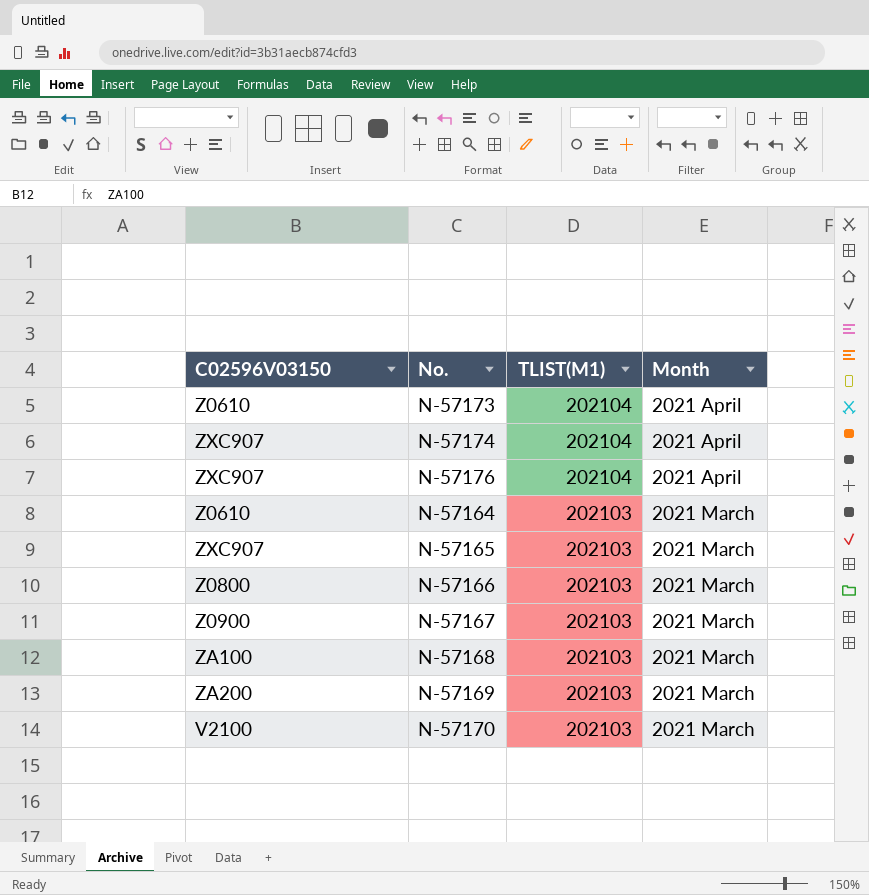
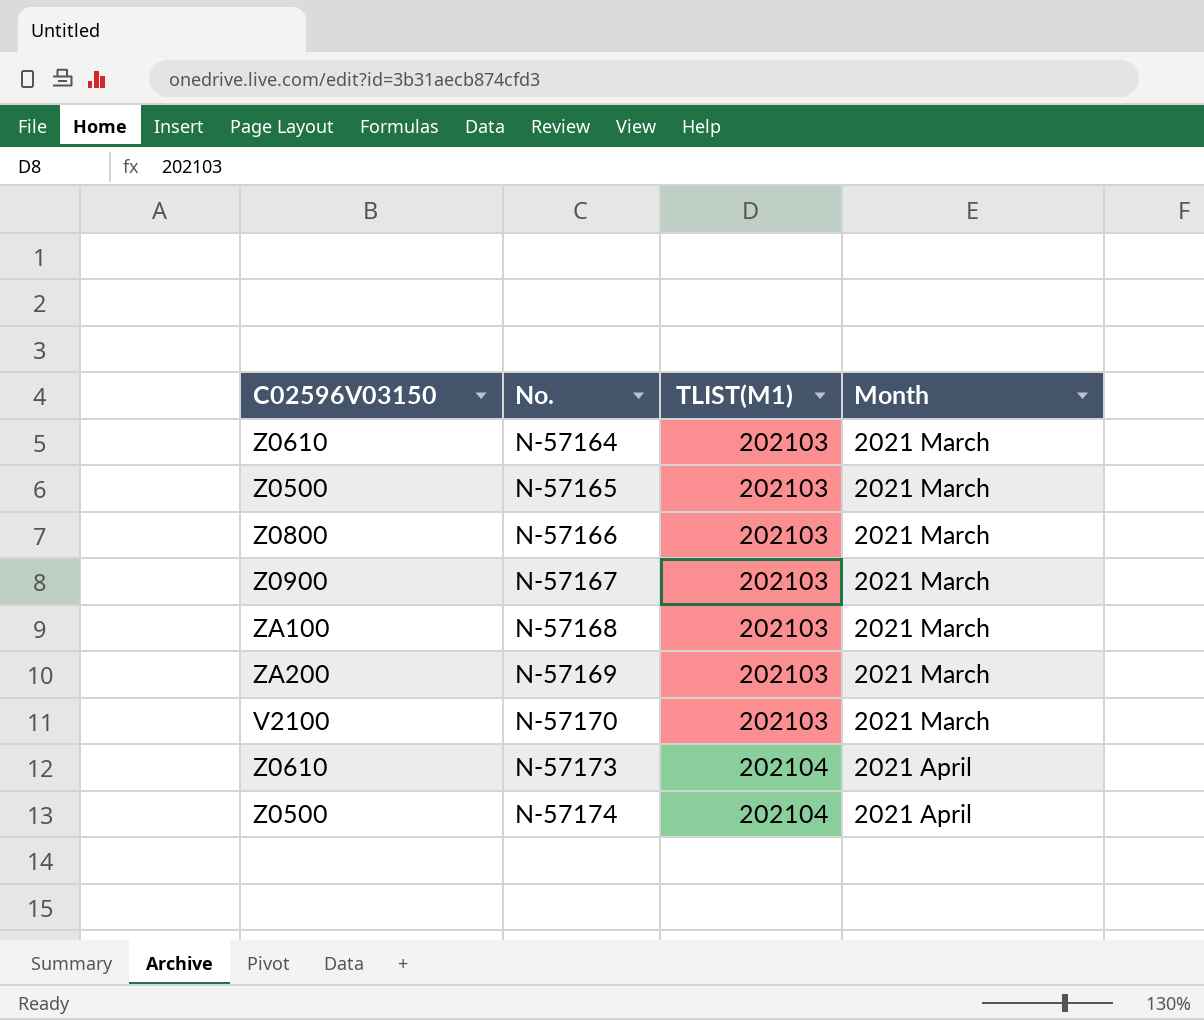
row order: TLIST(M1) descending -> No. ascending
row N-57176: ZXC907 | 202104 | 2021 April -> none
N-57165 | C02596V03150: ZXC907 -> Z0500
N-57174 | C02596V03150: ZXC907 -> Z0500

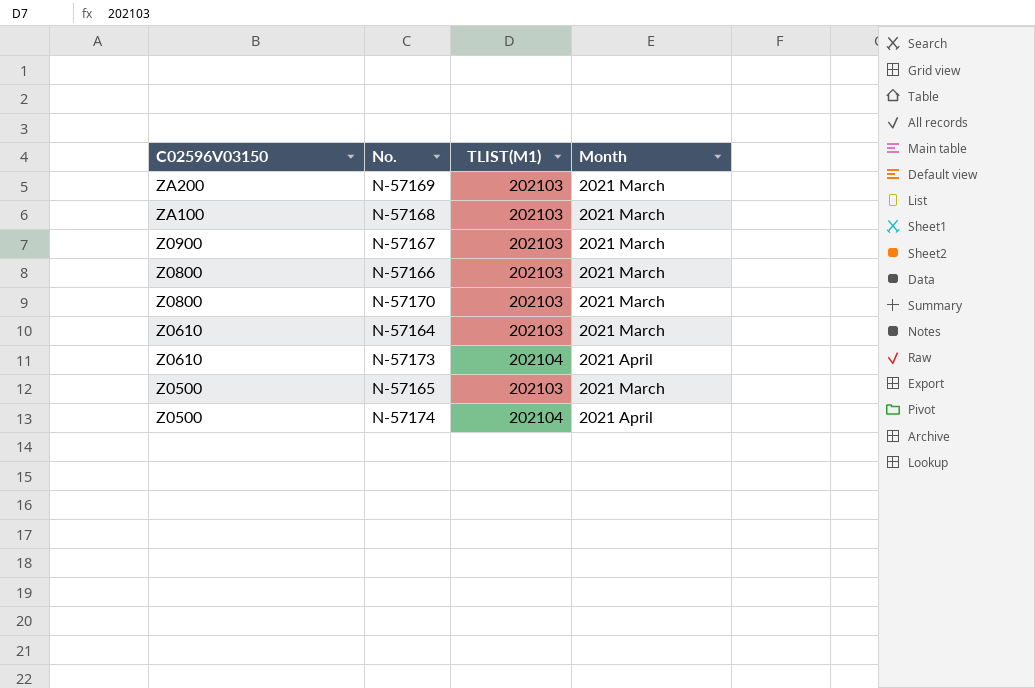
row order: No. ascending -> C02596V03150 descending
N-57170 | C02596V03150: V2100 -> Z0800

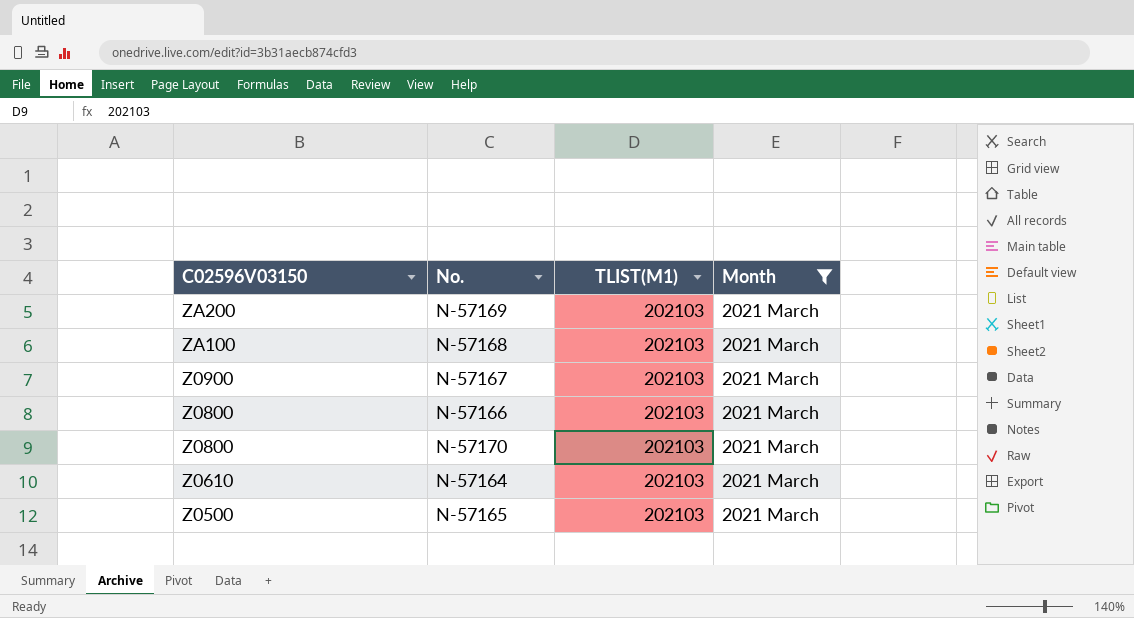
filter: none -> Month = 2021 March

